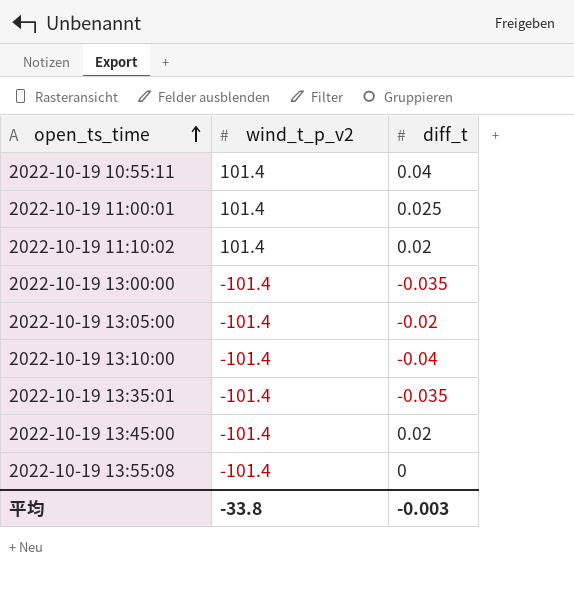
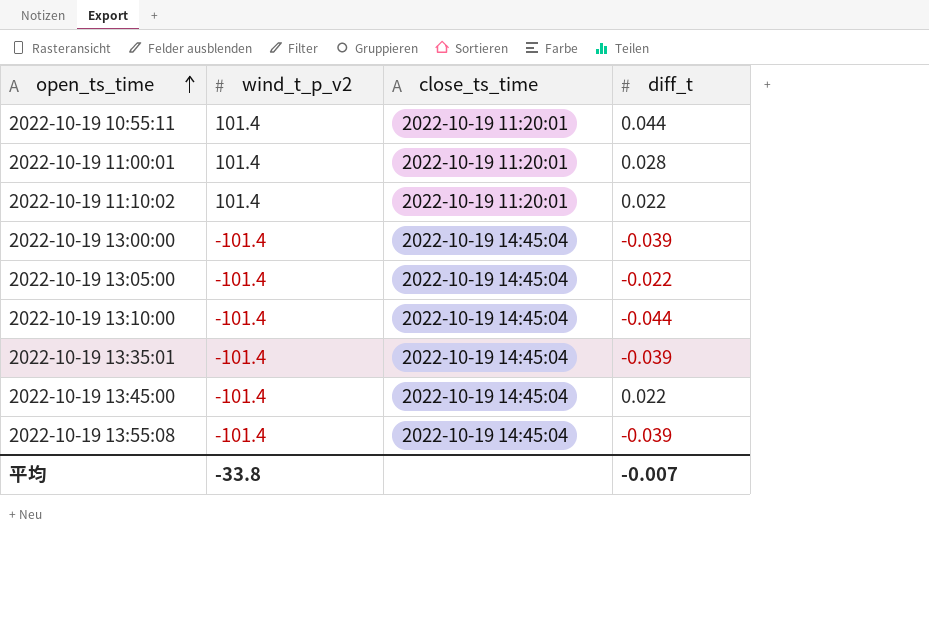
column close_ts_time | position: none -> 3
2022-10-19 10:55:11 | diff_t: 0.04 -> 0.044
2022-10-19 11:00:01 | diff_t: 0.025 -> 0.028
2022-10-19 11:10:02 | diff_t: 0.02 -> 0.022
2022-10-19 13:00:00 | diff_t: -0.035 -> -0.039
2022-10-19 13:05:00 | diff_t: -0.02 -> -0.022
2022-10-19 13:10:00 | diff_t: -0.04 -> -0.044
2022-10-19 13:35:01 | diff_t: -0.035 -> -0.039
2022-10-19 13:45:00 | diff_t: 0.02 -> 0.022
2022-10-19 13:55:08 | diff_t: 0 -> -0.039
平均 | diff_t: -0.003 -> -0.007

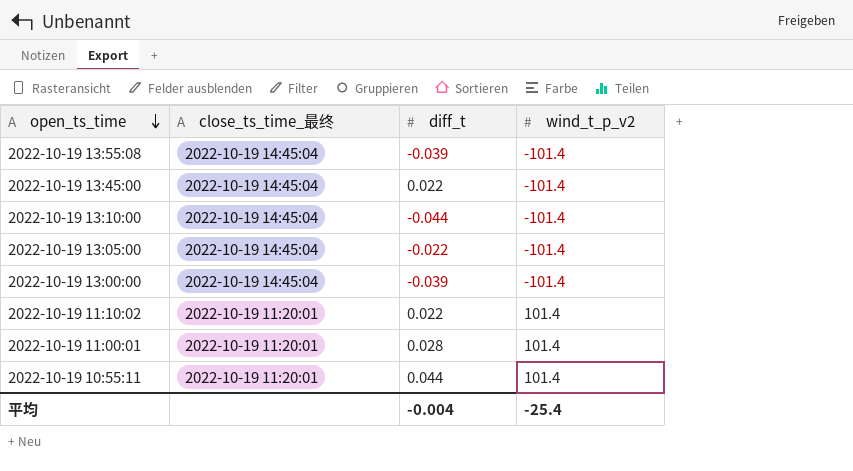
row order: open_ts_time ascending -> open_ts_time descending
column name: close_ts_time -> close_ts_time_最终
column wind_t_p_v2 | position: 2 -> 4
row 2022-10-19 13:35:01: -101.4 | 2022-10-19 14:45:04 | -0.039 -> none
平均 | diff_t: -0.007 -> -0.004
平均 | wind_t_p_v2: -33.8 -> -25.4

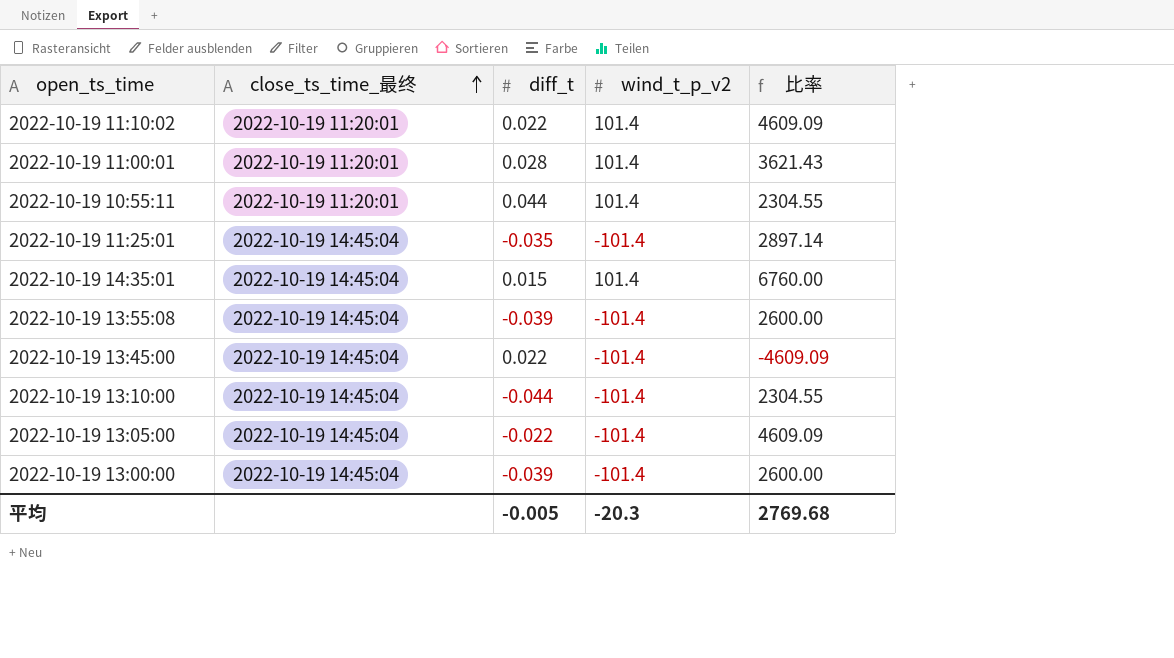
row order: open_ts_time descending -> close_ts_time_最终 ascending
column 比率 | formula: none -> [wind_t_p_v2] / [diff_t]
row 2022-10-19 11:25:01: none -> 2022-10-19 14:45:04 | -0.035 | -101.4 | 2897.14
row 2022-10-19 14:35:01: none -> 2022-10-19 14:45:04 | 0.015 | 101.4 | 6760.00
平均 | diff_t: -0.004 -> -0.005
平均 | wind_t_p_v2: -25.4 -> -20.3

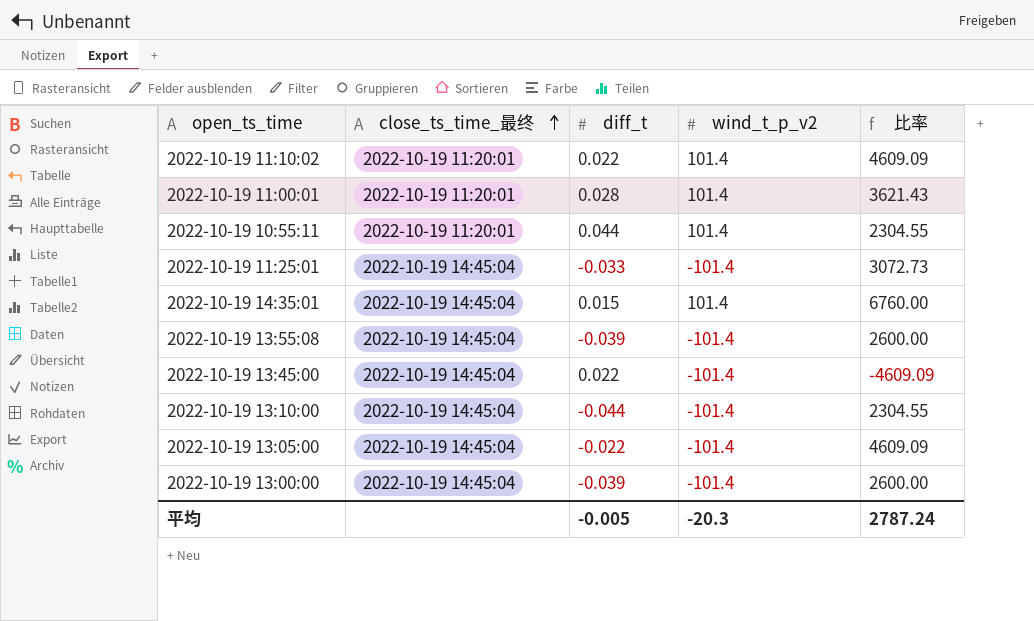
2022-10-19 11:25:01 | diff_t: -0.035 -> -0.033
2022-10-19 11:25:01 | 比率: 2897.14 -> 3072.73
平均 | 比率: 2769.68 -> 2787.24

